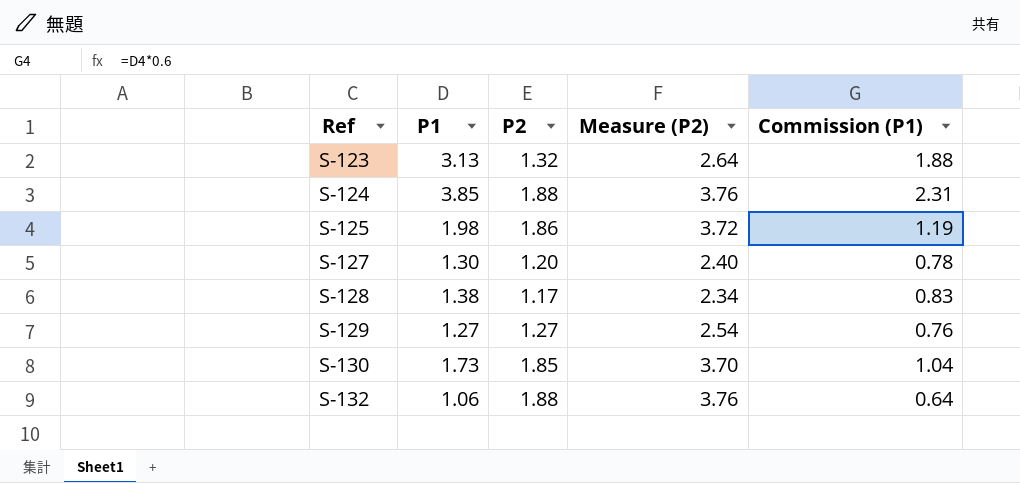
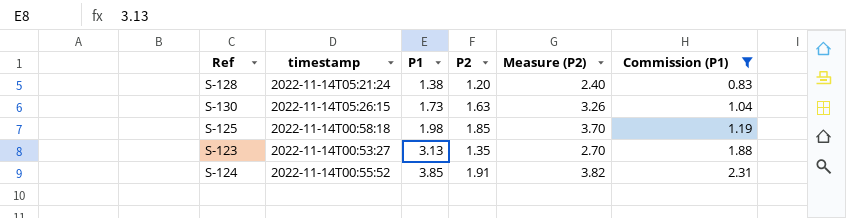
filter: none -> Commission (P1) >= 0.83
row order: Ref ascending -> P1 ascending
column timestamp | position: none -> 2
S-128 | P2: 1.17 -> 1.20
S-128 | Measure (P2): 2.34 -> 2.40
S-130 | P2: 1.85 -> 1.63
S-130 | Measure (P2): 3.70 -> 3.26
S-125 | P2: 1.86 -> 1.85
S-125 | Measure (P2): 3.72 -> 3.70
S-123 | P2: 1.32 -> 1.35
S-123 | Measure (P2): 2.64 -> 2.70
S-124 | P2: 1.88 -> 1.91
S-124 | Measure (P2): 3.76 -> 3.82

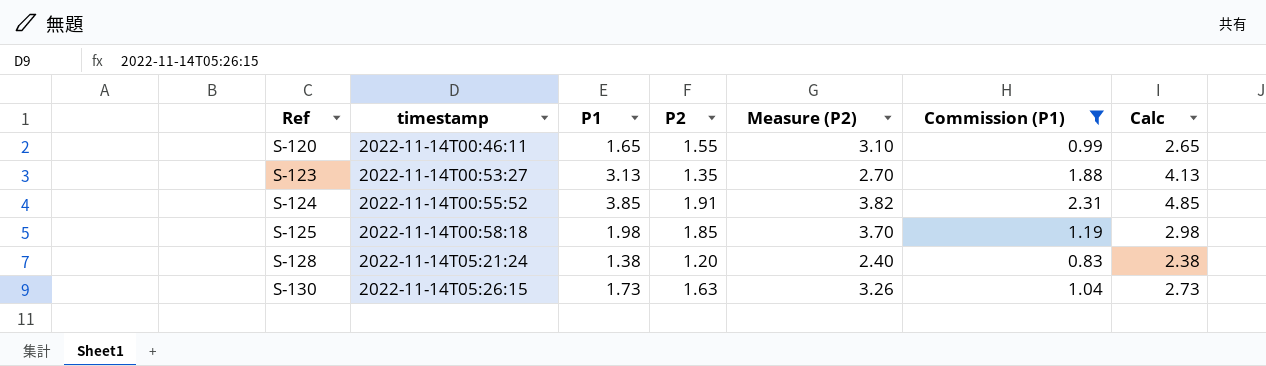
row order: P1 ascending -> Ref ascending
column Calc | formula: none -> [P1] + 1
row S-120: none -> 2022-11-14T00:46:11 | 1.65 | 1.55 | 3.10 | 0.99 | 2.65

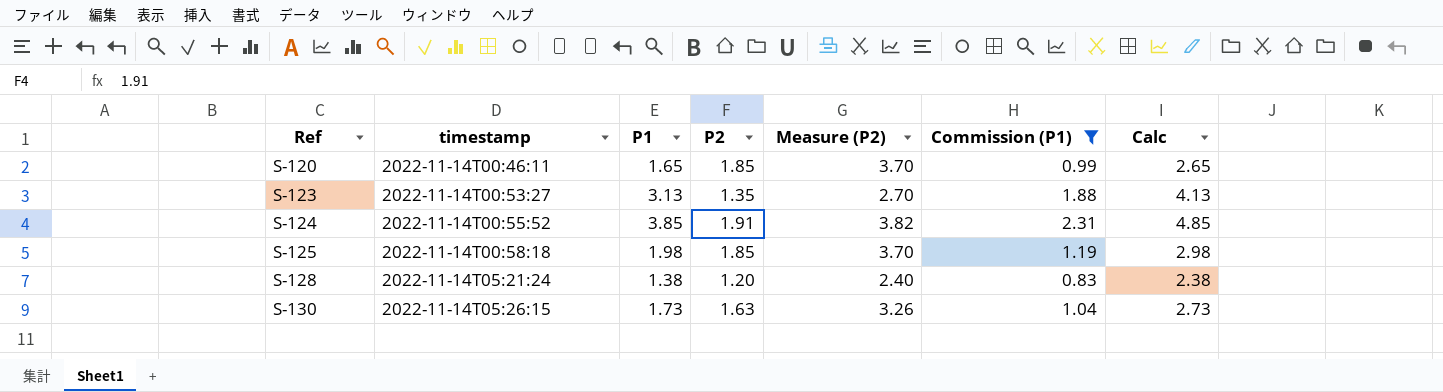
S-120 | P2: 1.55 -> 1.85
S-120 | Measure (P2): 3.10 -> 3.70

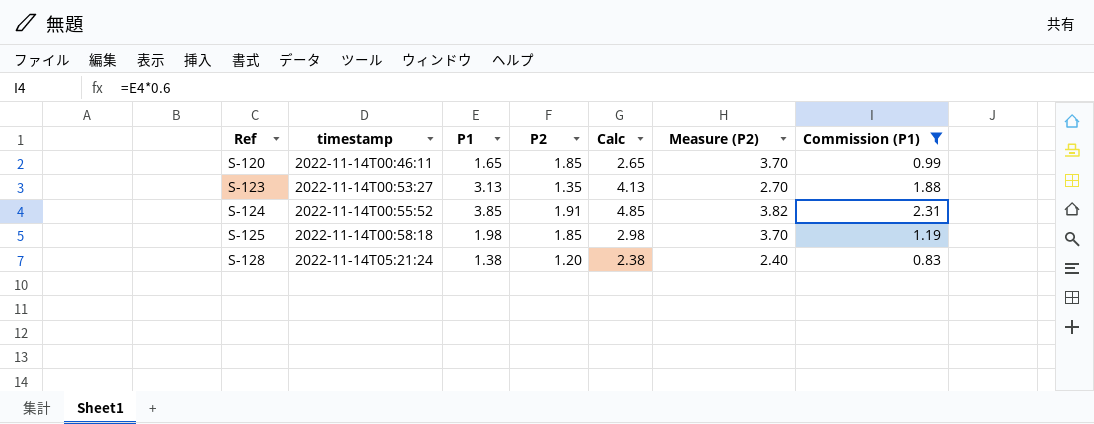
column Calc | position: 7 -> 5
row S-130: 2022-11-14T05:26:15 | 1.73 | 1.63 | 3.26 | 1.04 | 2.73 -> none

